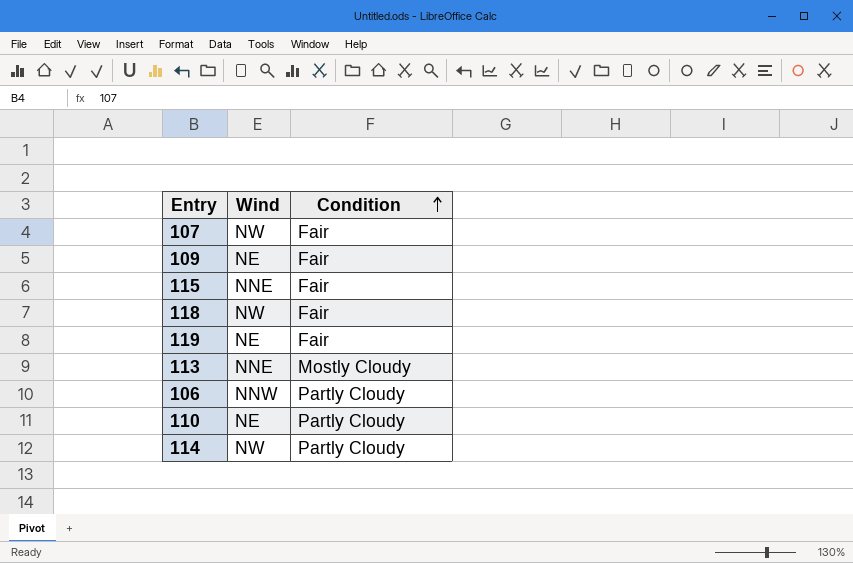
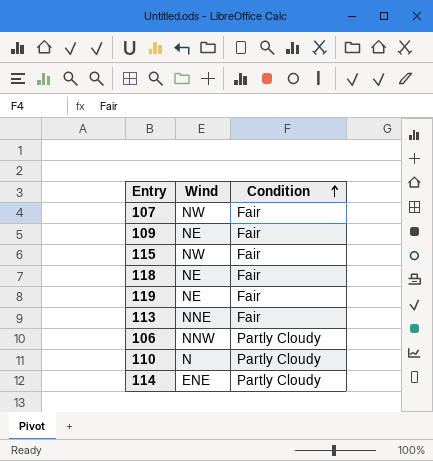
115 | Wind: NNE -> NW
118 | Wind: NW -> NE
113 | Condition: Mostly Cloudy -> Fair
110 | Wind: NE -> N
114 | Wind: NW -> ENE

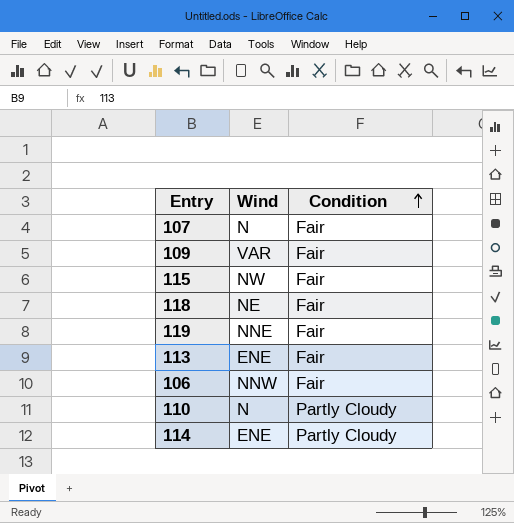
107 | Wind: NW -> N
109 | Wind: NE -> VAR
119 | Wind: NE -> NNE
113 | Wind: NNE -> ENE
106 | Condition: Partly Cloudy -> Fair

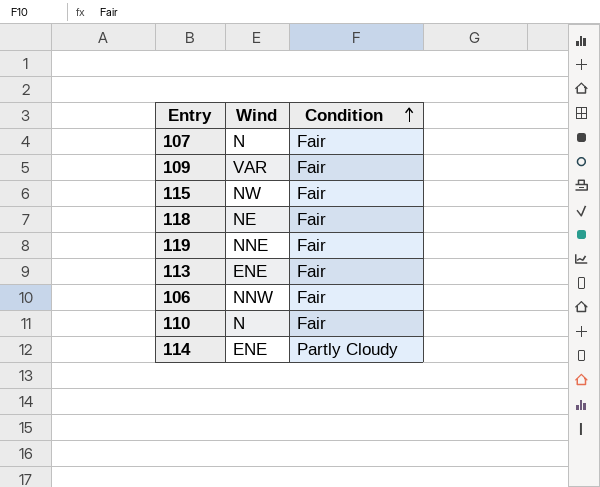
110 | Condition: Partly Cloudy -> Fair

